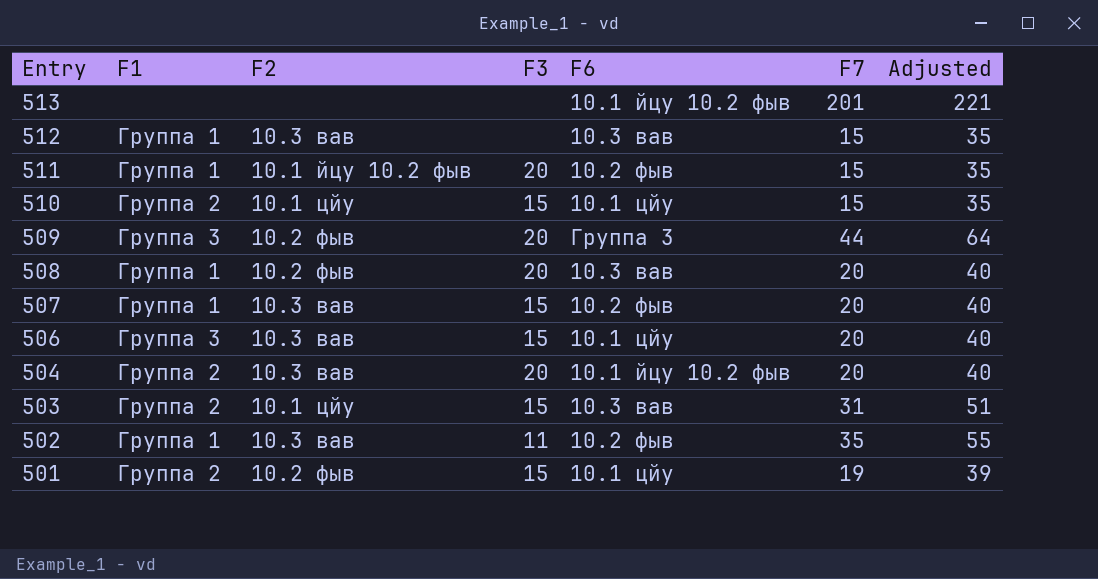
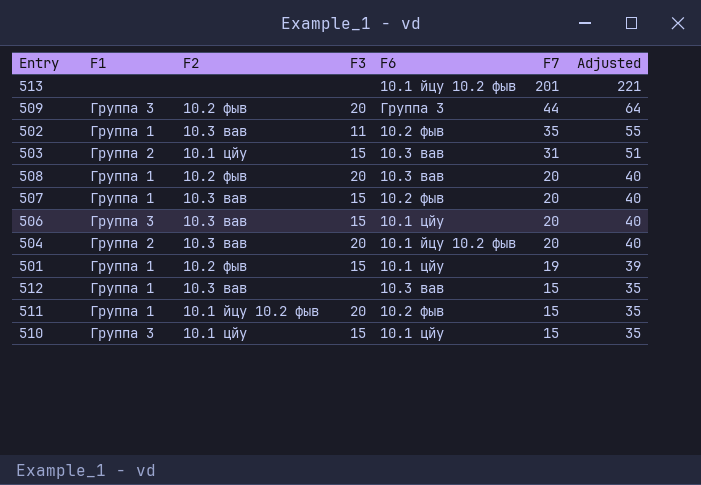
row order: Entry descending -> F7 descending
501 | F1: Группа 2 -> Группа 1
510 | F1: Группа 2 -> Группа 3

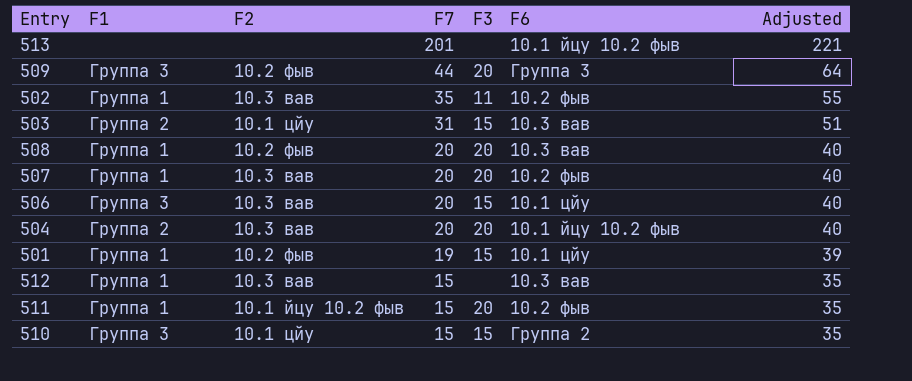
column F7 | position: 6 -> 4
507 | F3: 15 -> 20
510 | F6: 10.1 цйу -> Группа 2

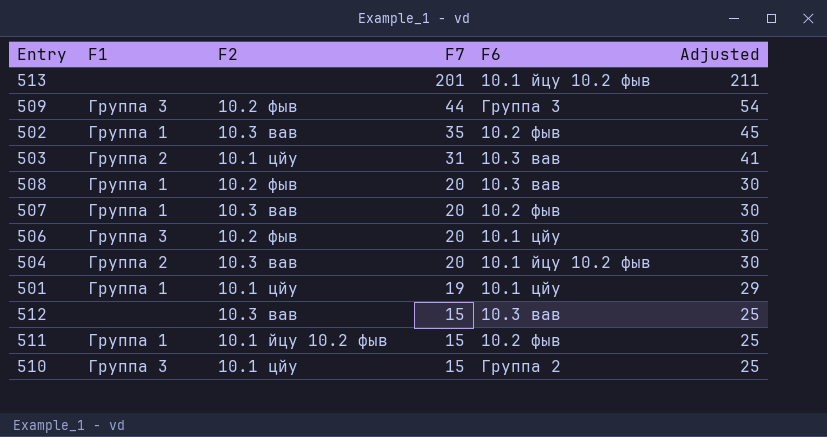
column F3 | position: 5 -> none
column Adjusted | formula: [F7] + 20 -> [F7] + 10
506 | F2: 10.3 вав -> 10.2 фыв
501 | F2: 10.2 фыв -> 10.1 цйу
512 | F1: Группа 1 -> none

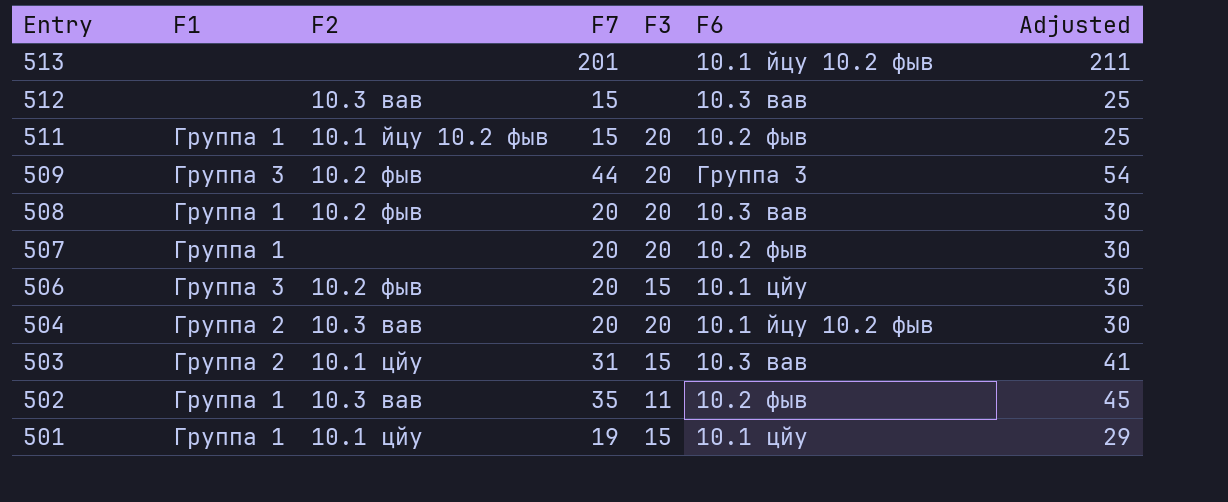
row order: F7 descending -> Entry descending
column F3 | position: none -> 5
row 510: Группа 3 | 10.1 цйу | 15 | Группа 2 | 25 -> none
507 | F2: 10.3 вав -> none

